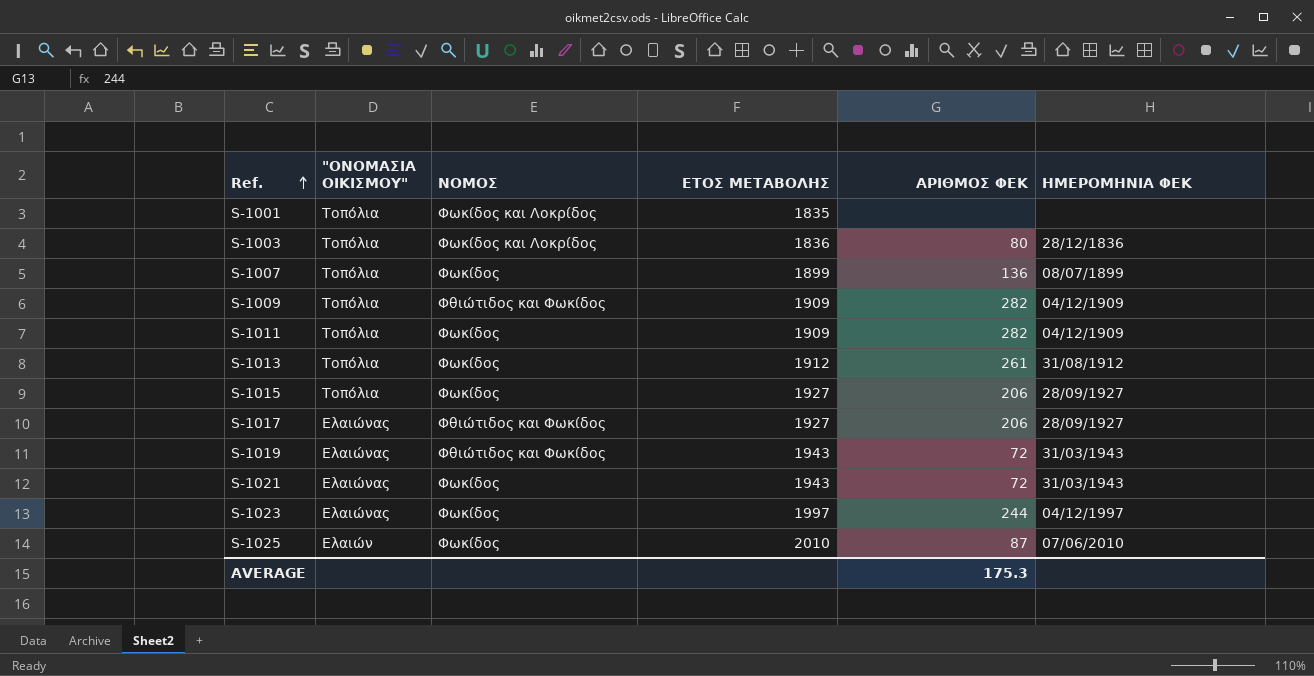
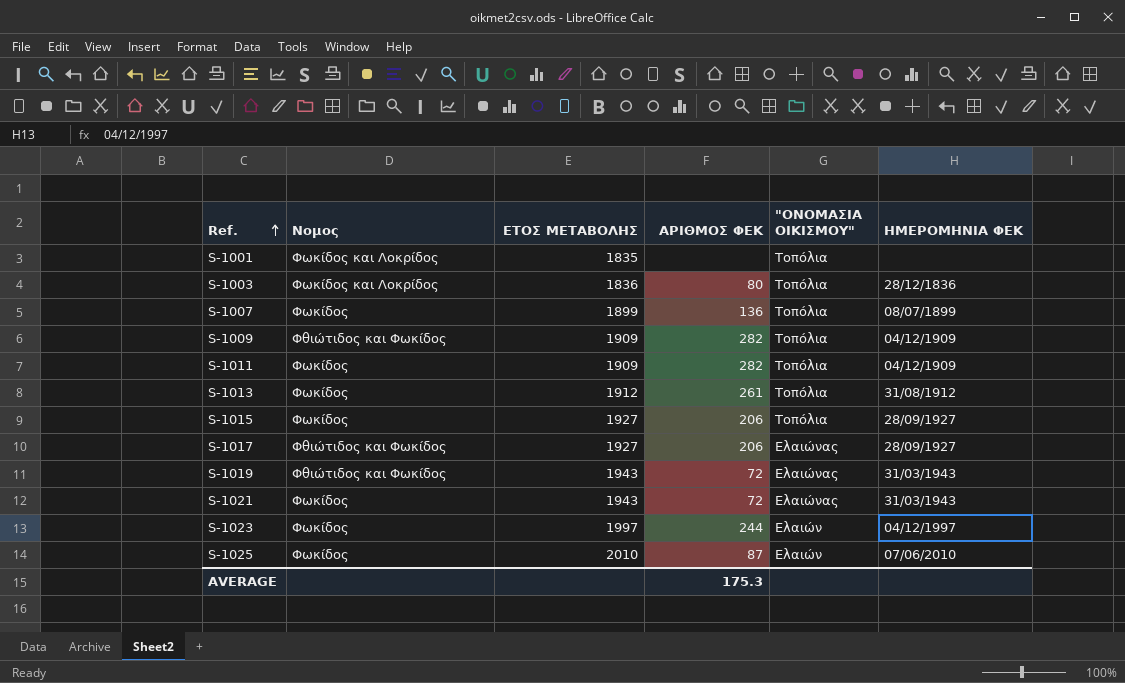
column name: ΝΟΜΟΣ -> Νομος
column "ΟΝΟΜΑΣΙΑ ΟΙΚΙΣΜΟΥ" | position: 2 -> 5
S-1023 | "ΟΝΟΜΑΣΙΑ ΟΙΚΙΣΜΟΥ": Ελαιώνας -> Ελαιών

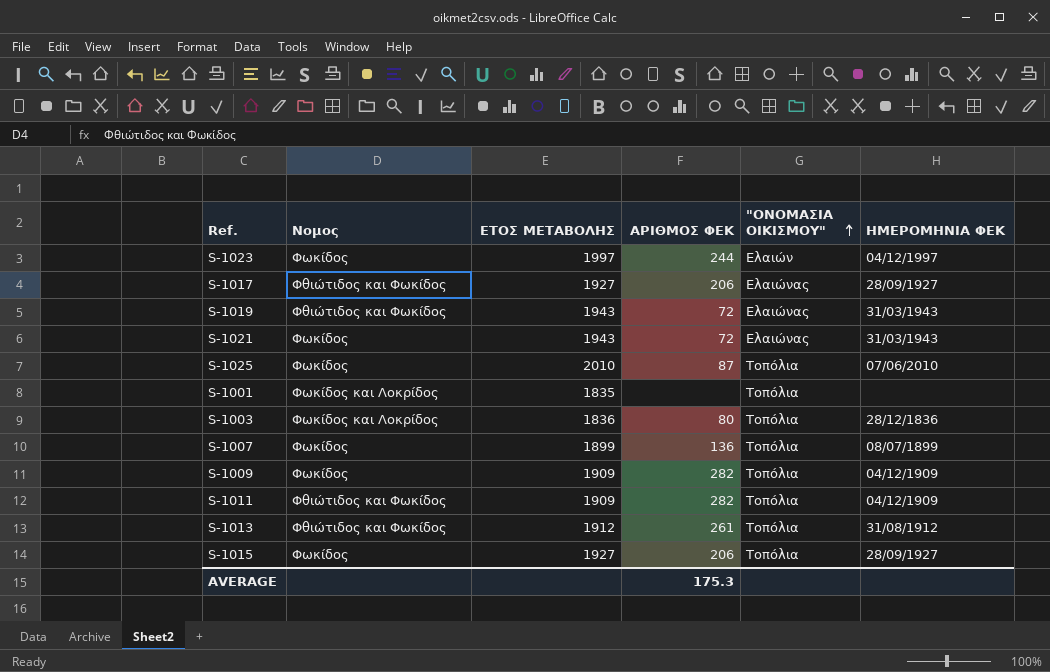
row order: Ref. ascending -> "ΟΝΟΜΑΣΙΑ ΟΙΚΙΣΜΟΥ" ascending
S-1025 | "ΟΝΟΜΑΣΙΑ ΟΙΚΙΣΜΟΥ": Ελαιών -> Τοπόλια
S-1009 | Νομος: Φθιώτιδος και Φωκίδος -> Φωκίδος
S-1011 | Νομος: Φωκίδος -> Φθιώτιδος και Φωκίδος
S-1013 | Νομος: Φωκίδος -> Φθιώτιδος και Φωκίδος

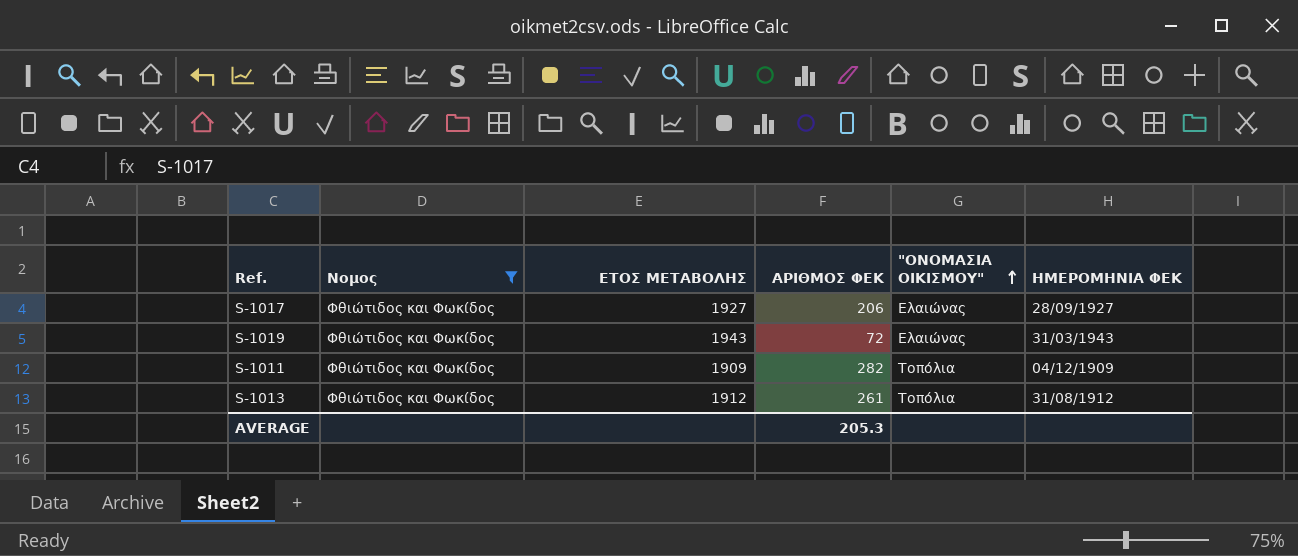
filter: none -> Νομος = Φθιώτιδος και Φωκίδος
AVERAGE | ΑΡΙΘΜΟΣ ΦΕΚ: 175.3 -> 205.3

